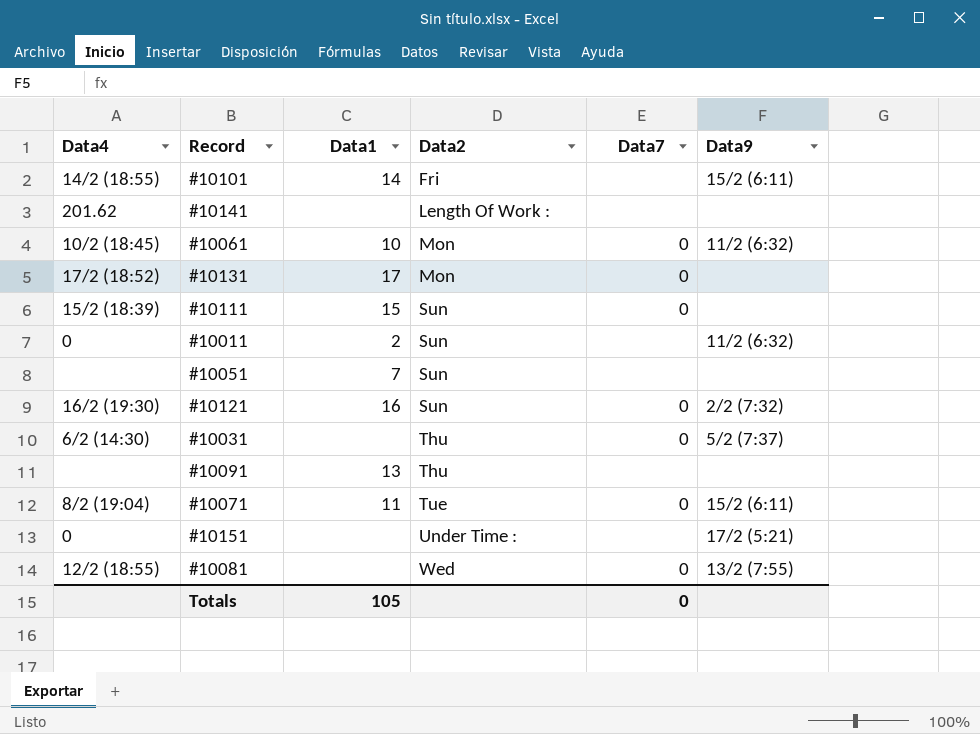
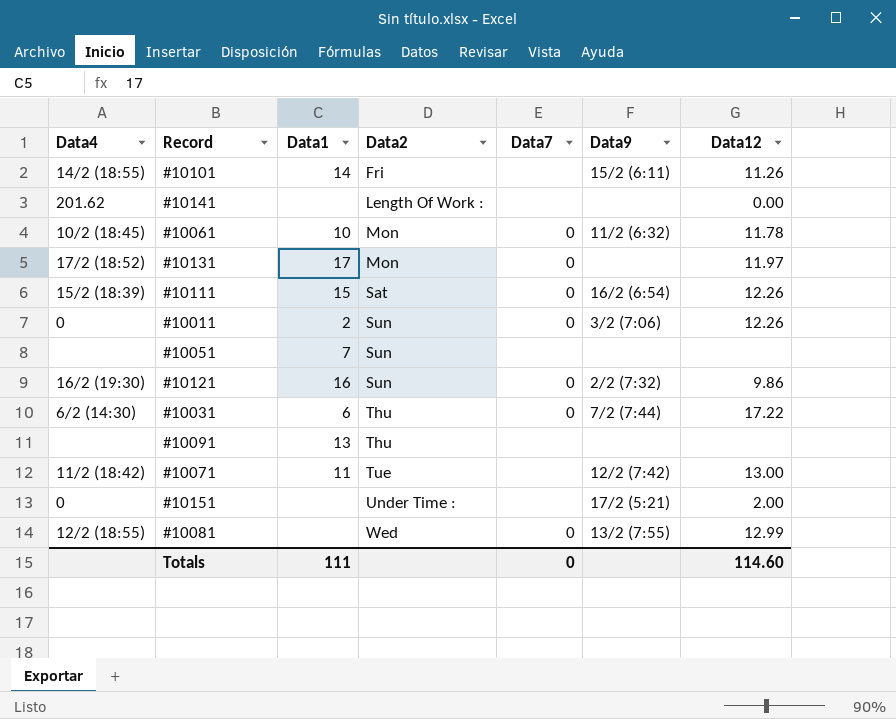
column Data12 | position: none -> 7
#10111 | Data2: Sun -> Sat
#10111 | Data9: none -> 16/2 (6:54)
#10011 | Data7: none -> 0
#10011 | Data9: 11/2 (6:32) -> 3/2 (7:06)
#10031 | Data1: none -> 6
#10031 | Data9: 5/2 (7:37) -> 7/2 (7:44)
#10071 | Data4: 8/2 (19:04) -> 11/2 (18:42)
#10071 | Data7: 0 -> none
#10071 | Data9: 15/2 (6:11) -> 12/2 (7:42)
Totals | Data1: 105 -> 111

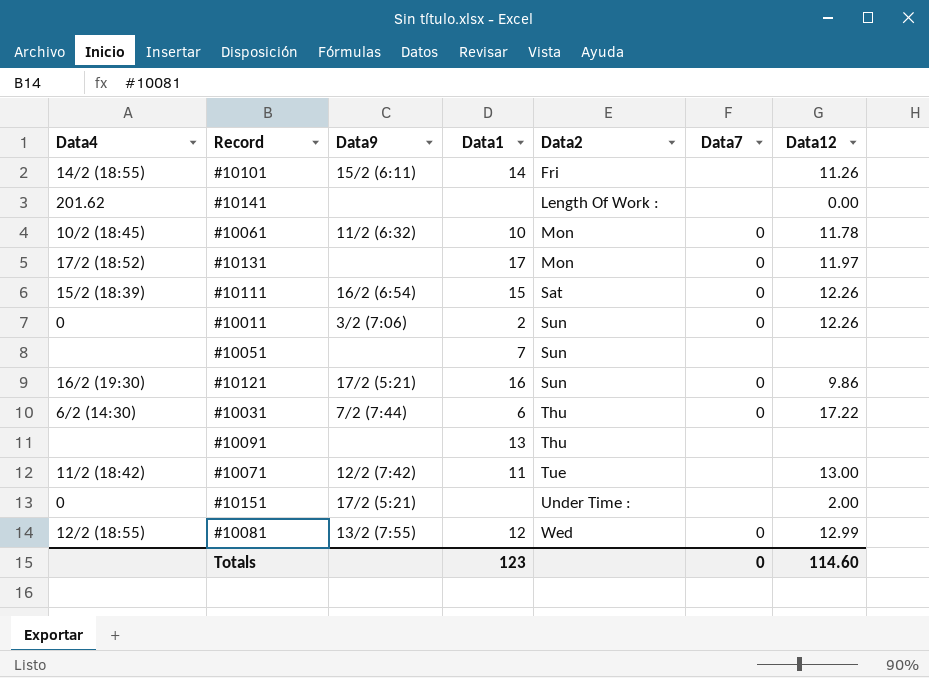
column Data9 | position: 6 -> 3
#10121 | Data9: 2/2 (7:32) -> 17/2 (5:21)
#10081 | Data1: none -> 12
Totals | Data1: 111 -> 123

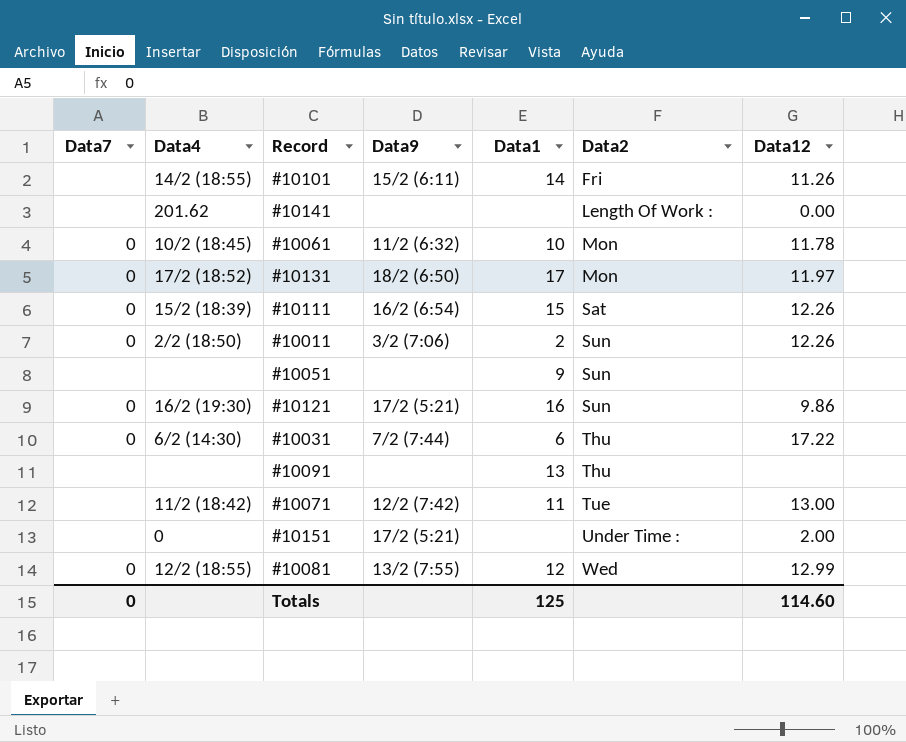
column Data7 | position: 6 -> 1
#10131 | Data9: none -> 18/2 (6:50)
#10011 | Data4: 0 -> 2/2 (18:50)
#10051 | Data1: 7 -> 9
Totals | Data1: 123 -> 125

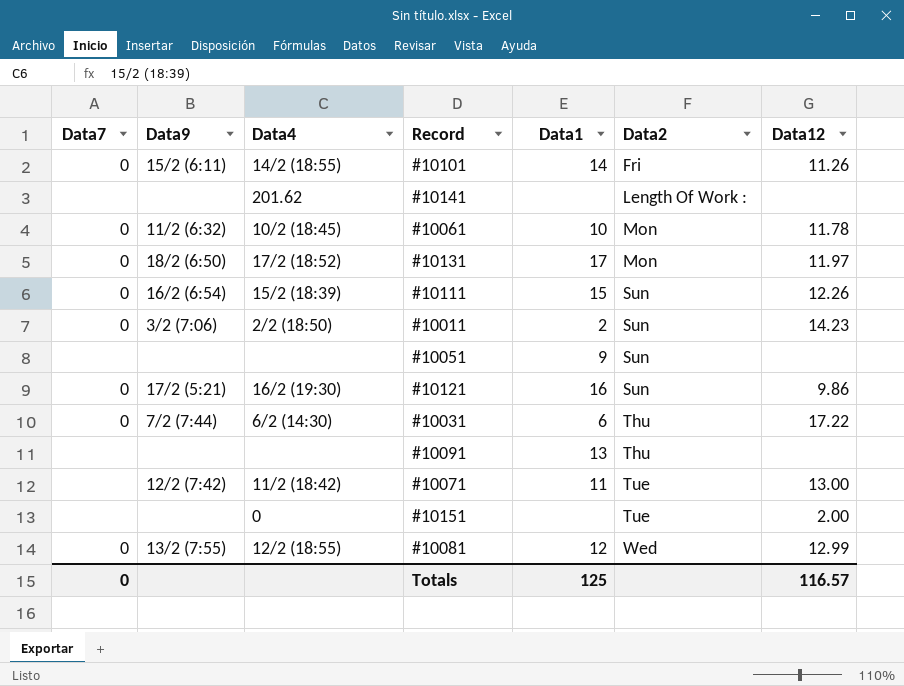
column Data9 | position: 4 -> 2
#10101 | Data7: none -> 0
#10141 | Data12: 0.00 -> none
#10111 | Data2: Sat -> Sun
#10011 | Data12: 12.26 -> 14.23
#10151 | Data9: 17/2 (5:21) -> none
#10151 | Data2: Under Time : -> Tue
Totals | Data12: 114.60 -> 116.57

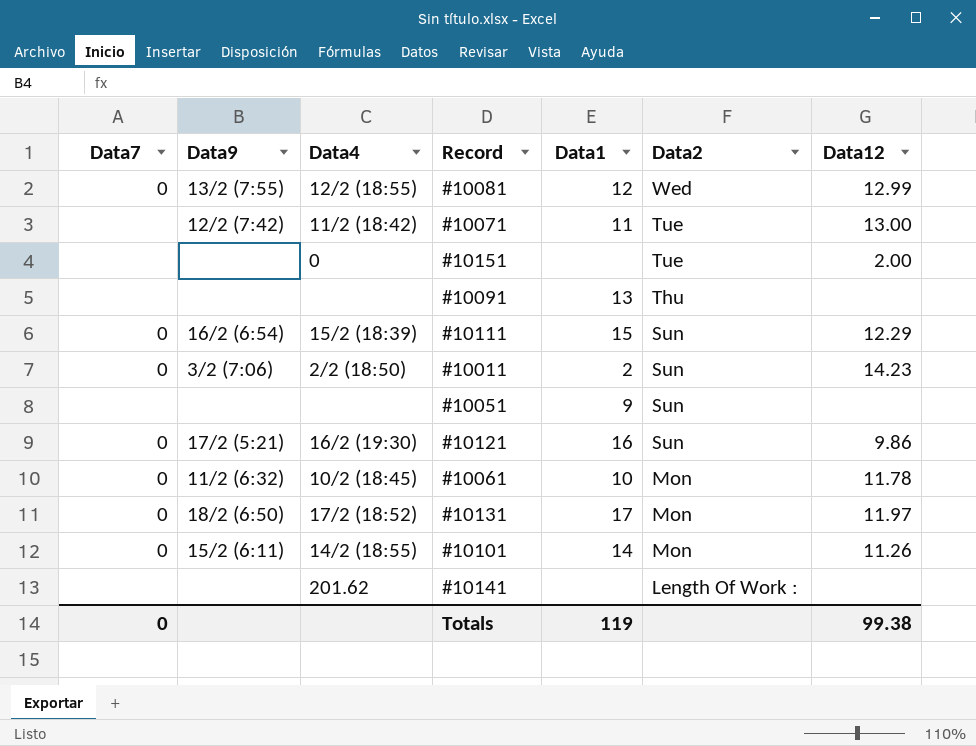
row order: Data2 ascending -> Data2 descending
row #10031: 0 | 7/2 (7:44) | 6/2 (14:30) | 6 | Thu | 17.22 -> none
#10111 | Data12: 12.26 -> 12.29
#10101 | Data2: Fri -> Mon
Totals | Data1: 125 -> 119
Totals | Data12: 116.57 -> 99.38

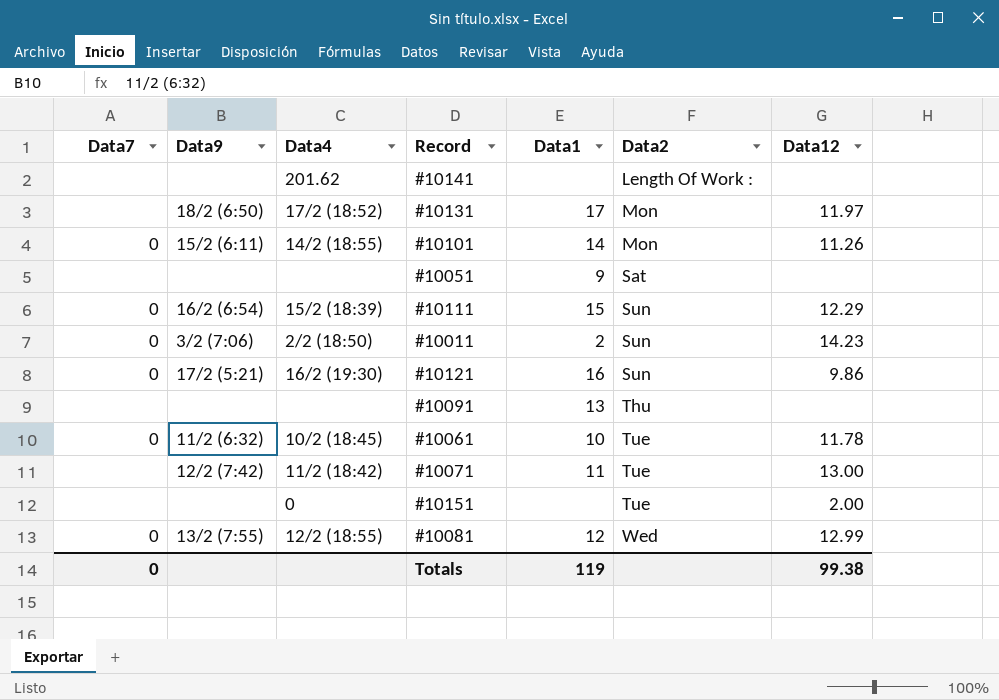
row order: Data2 descending -> Data2 ascending
#10131 | Data7: 0 -> none
#10051 | Data2: Sun -> Sat
#10061 | Data2: Mon -> Tue

